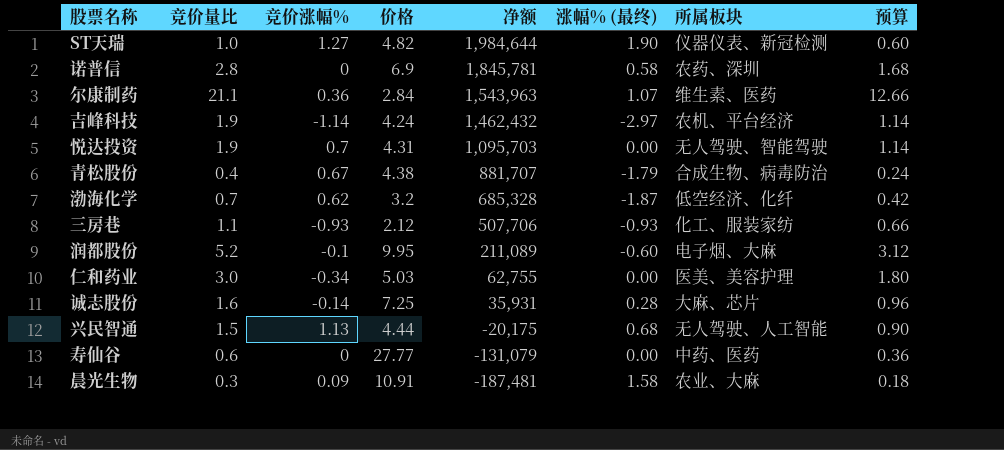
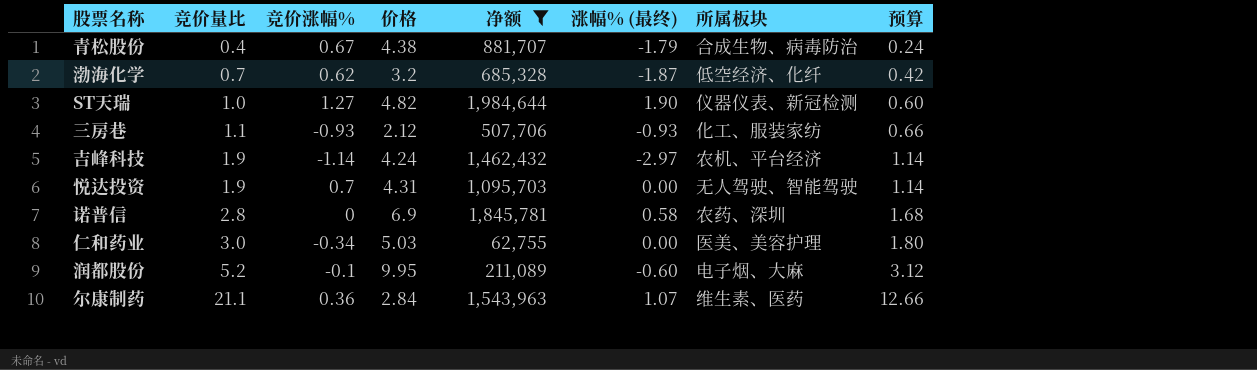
filter: none -> 净额 >= 62,755
row order: 净额 descending -> 竞价量比 ascending

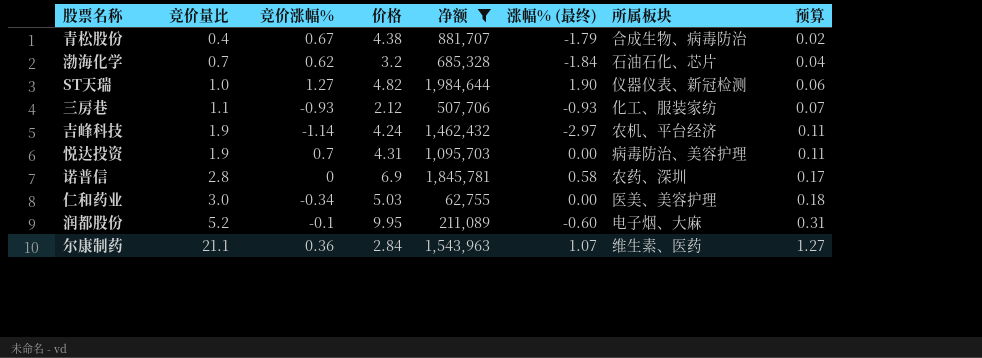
column 预算 | formula: [竞价量比] * 0.6 -> [竞价量比] * 0.06
渤海化学 | 涨幅% (最终): -1.87 -> -1.84
渤海化学 | 所属板块: 低空经济、化纤 -> 石油石化、芯片
悦达投资 | 所属板块: 无人驾驶、智能驾驶 -> 病毒防治、美容护理

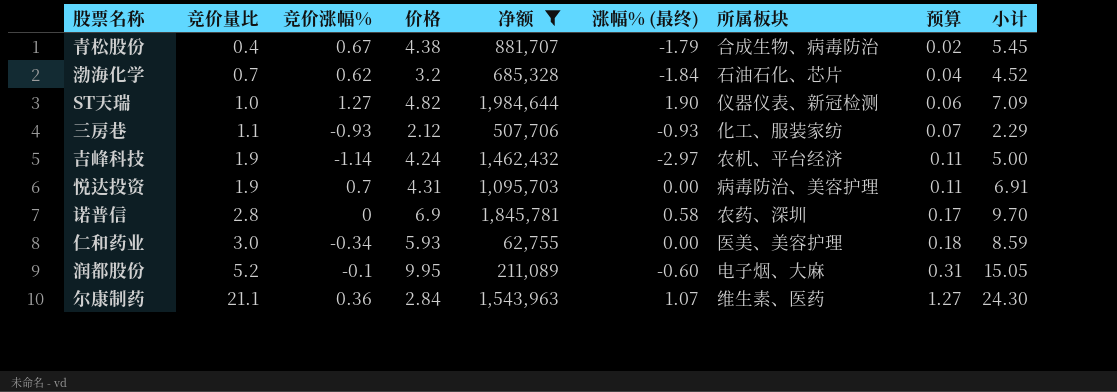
column 小计 | formula: none -> [竞价量比] + [竞价涨幅%] + [价格]
仁和药业 | 价格: 5.03 -> 5.93

